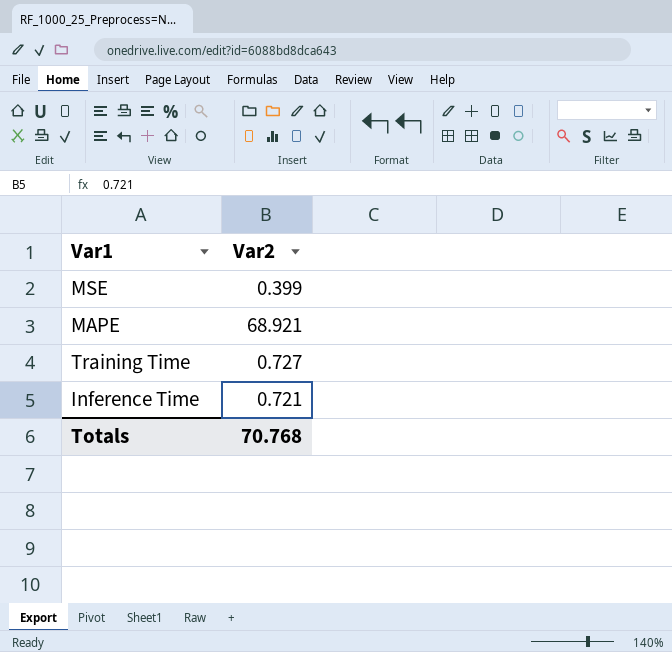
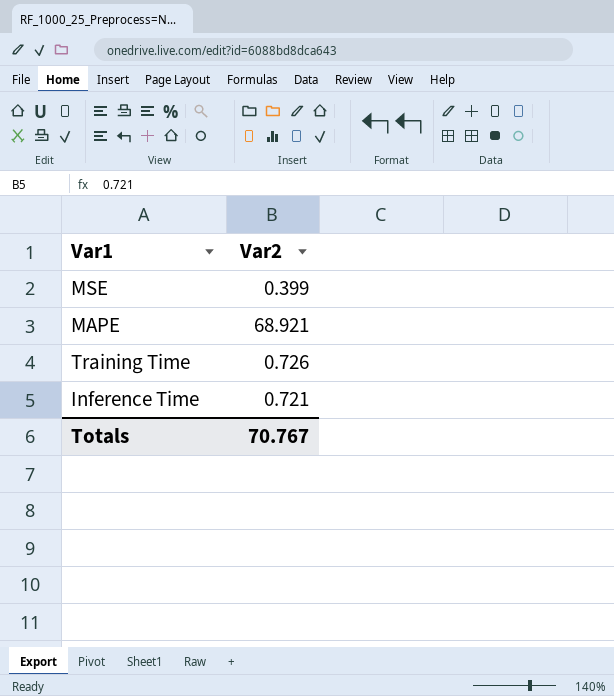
Training Time | Var2: 0.727 -> 0.726
Totals | Var2: 70.768 -> 70.767

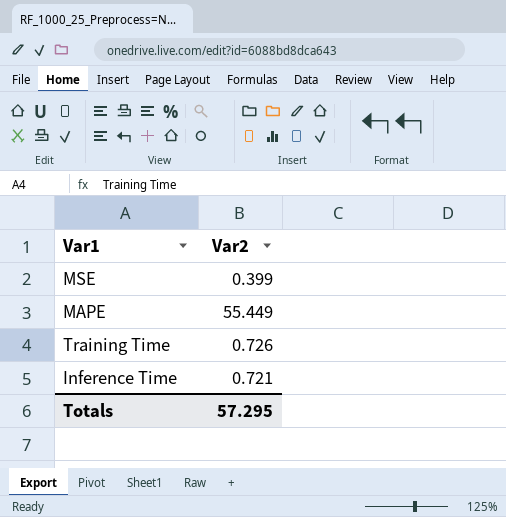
MAPE | Var2: 68.921 -> 55.449
Totals | Var2: 70.767 -> 57.295

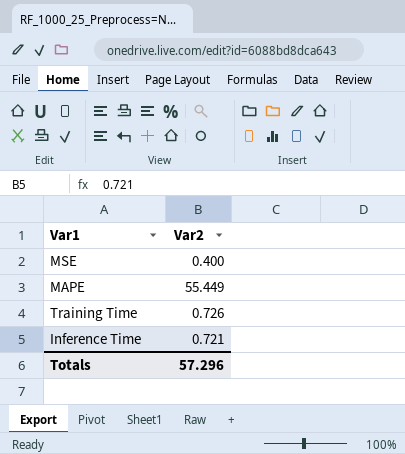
MSE | Var2: 0.399 -> 0.400
Totals | Var2: 57.295 -> 57.296

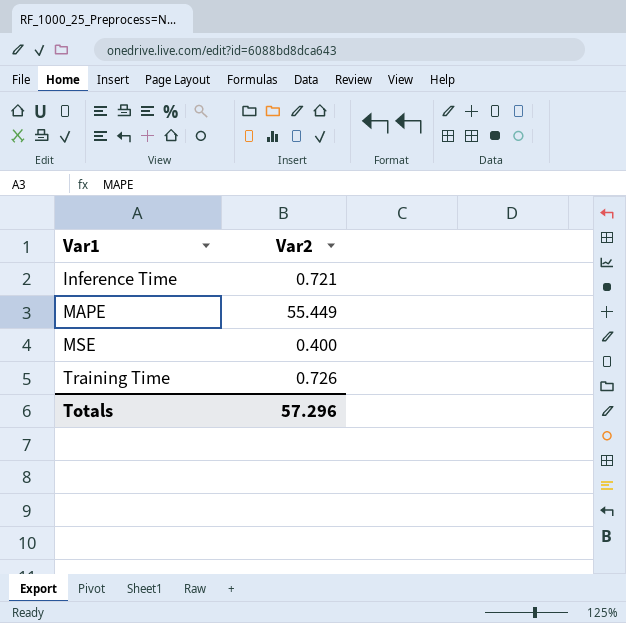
row order: none -> Var1 ascending

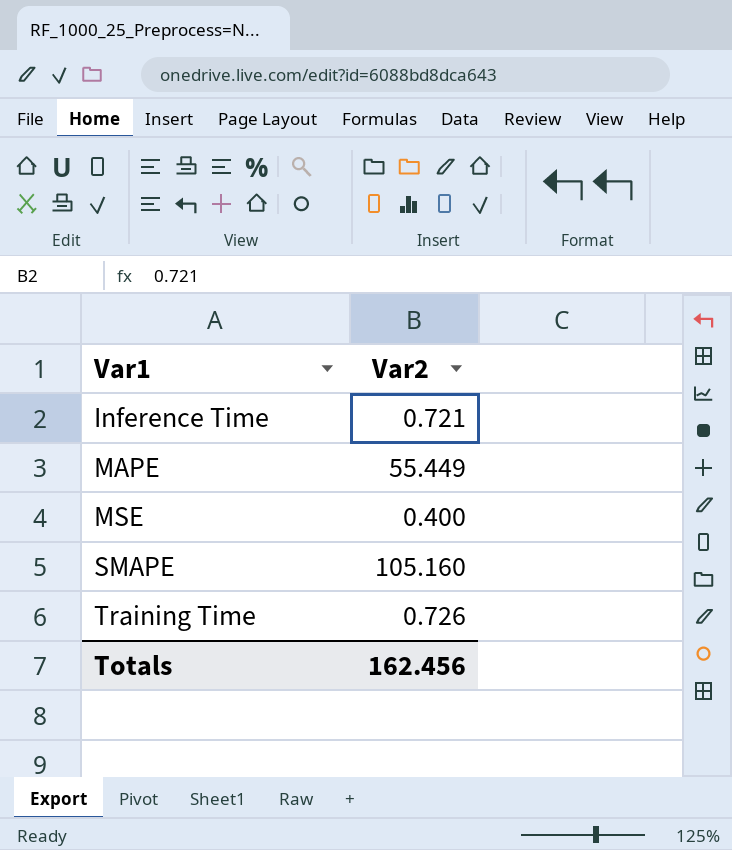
row SMAPE: none -> 105.160
Totals | Var2: 57.296 -> 162.456

